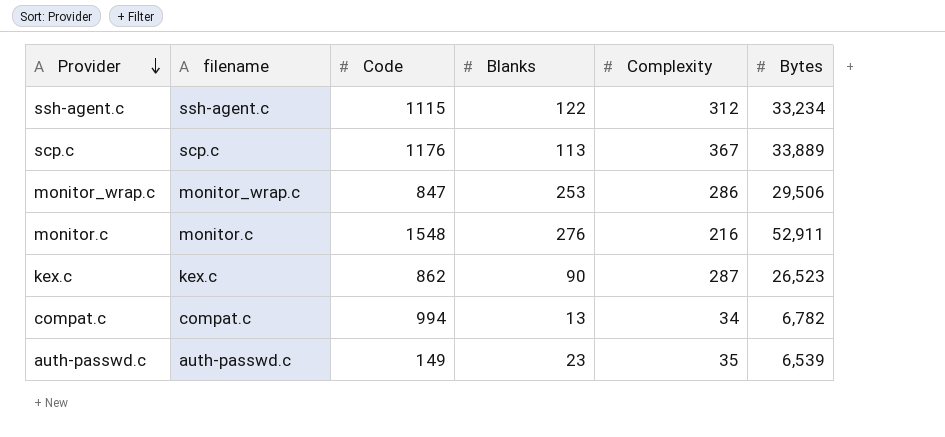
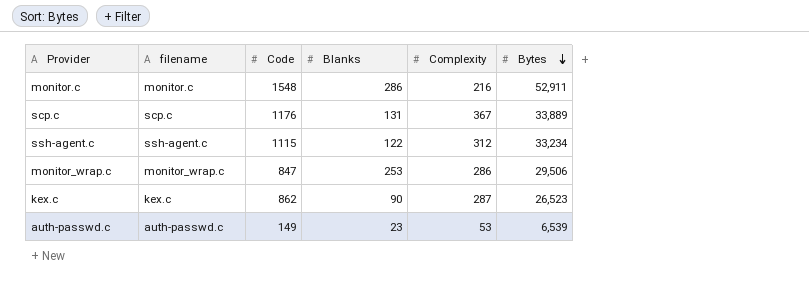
row order: Provider descending -> Bytes descending
row compat.c: compat.c | 994 | 13 | 34 | 6,782 -> none
monitor.c | Blanks: 276 -> 286
scp.c | Blanks: 113 -> 131
auth-passwd.c | Complexity: 35 -> 53

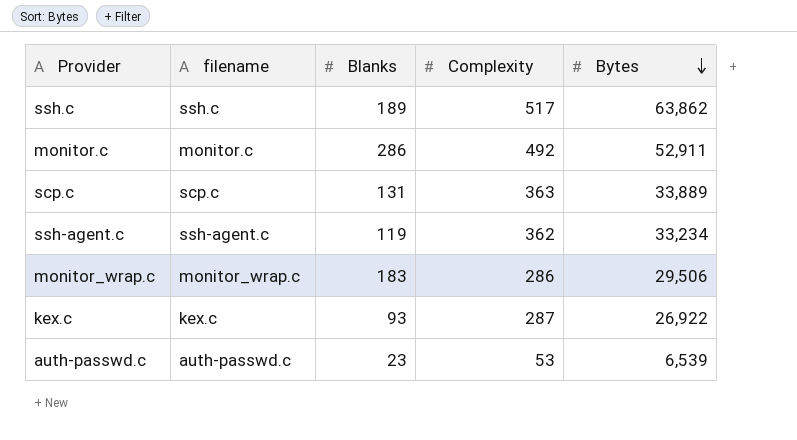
column Code | position: 3 -> none
row ssh.c: none -> ssh.c | 189 | 517 | 63,862
monitor.c | Complexity: 216 -> 492
scp.c | Complexity: 367 -> 363
ssh-agent.c | Blanks: 122 -> 119
ssh-agent.c | Complexity: 312 -> 362
monitor_wrap.c | Blanks: 253 -> 183
kex.c | Blanks: 90 -> 93
kex.c | Bytes: 26,523 -> 26,922

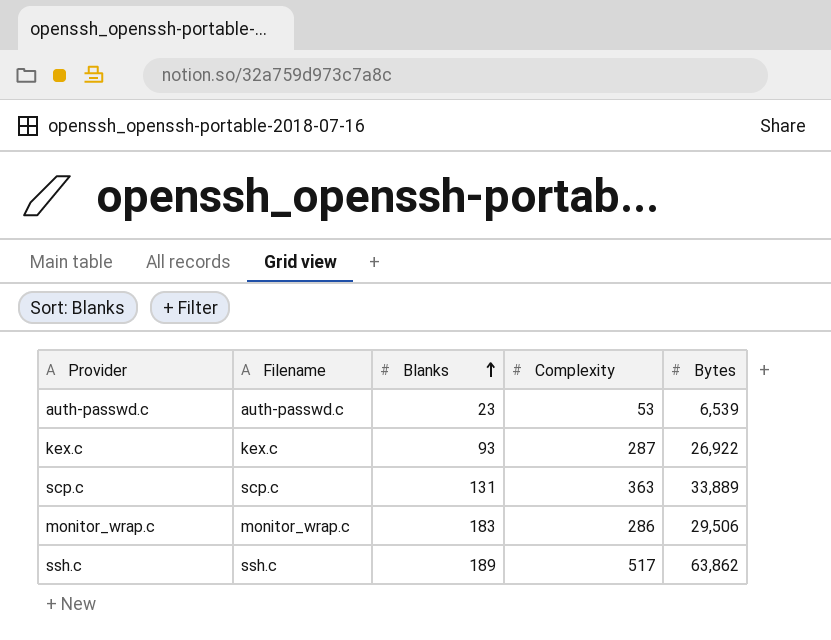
row order: Bytes descending -> Blanks ascending
column name: filename -> Filename
row monitor.c: monitor.c | 286 | 492 | 52,911 -> none
row ssh-agent.c: ssh-agent.c | 119 | 362 | 33,234 -> none

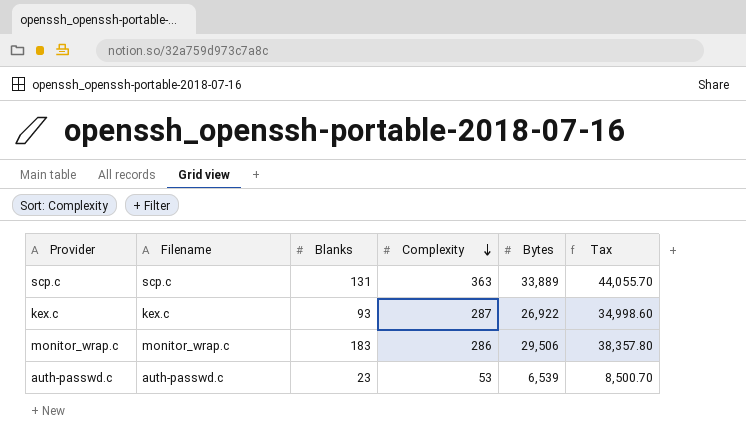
row order: Blanks ascending -> Complexity descending
column Tax | formula: none -> [Bytes] * 1.3
row ssh.c: ssh.c | 189 | 517 | 63,862 -> none

